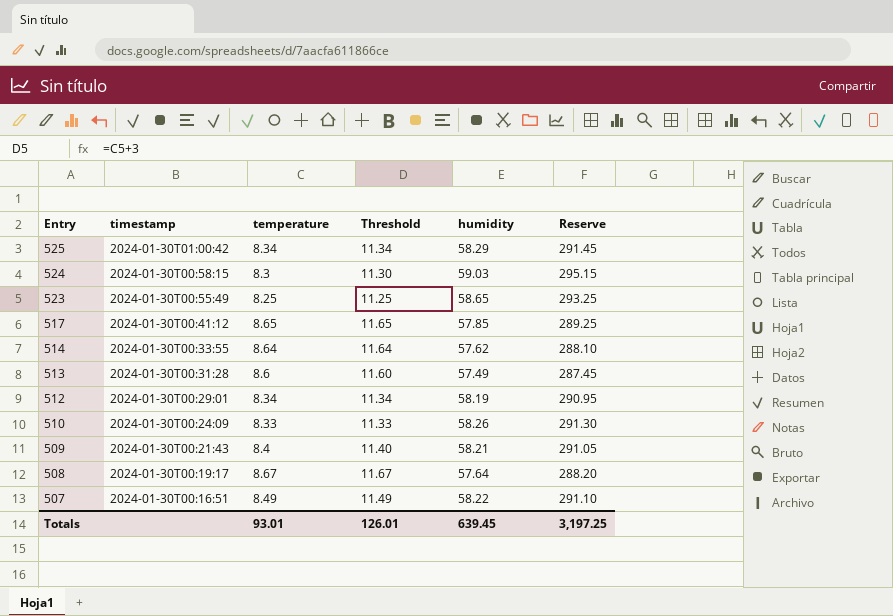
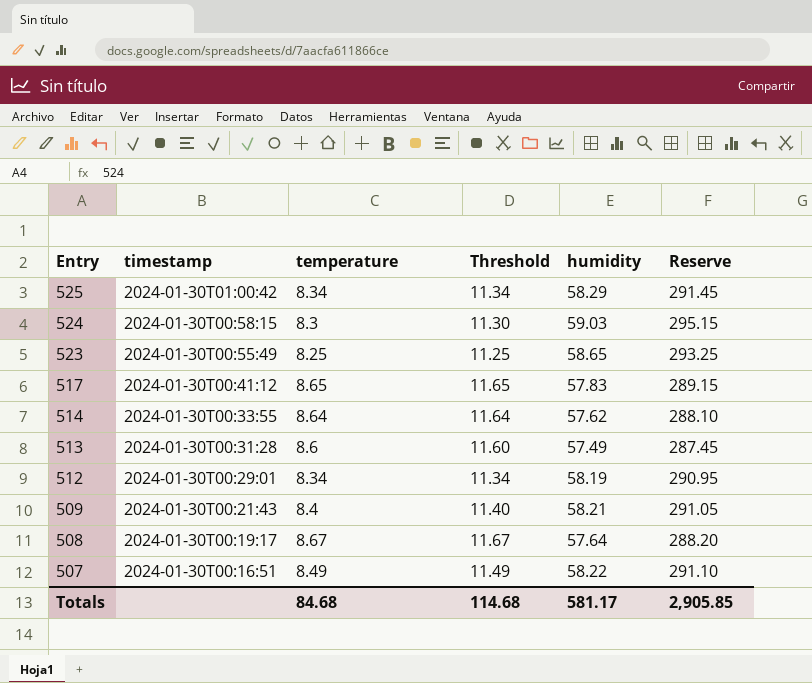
row 510: 2024-01-30T00:24:09 | 8.33 | 11.33 | 58.26 | 291.30 -> none
517 | humidity: 57.85 -> 57.83
517 | Reserve: 289.25 -> 289.15
Totals | temperature: 93.01 -> 84.68
Totals | Threshold: 126.01 -> 114.68
Totals | humidity: 639.45 -> 581.17
Totals | Reserve: 3,197.25 -> 2,905.85

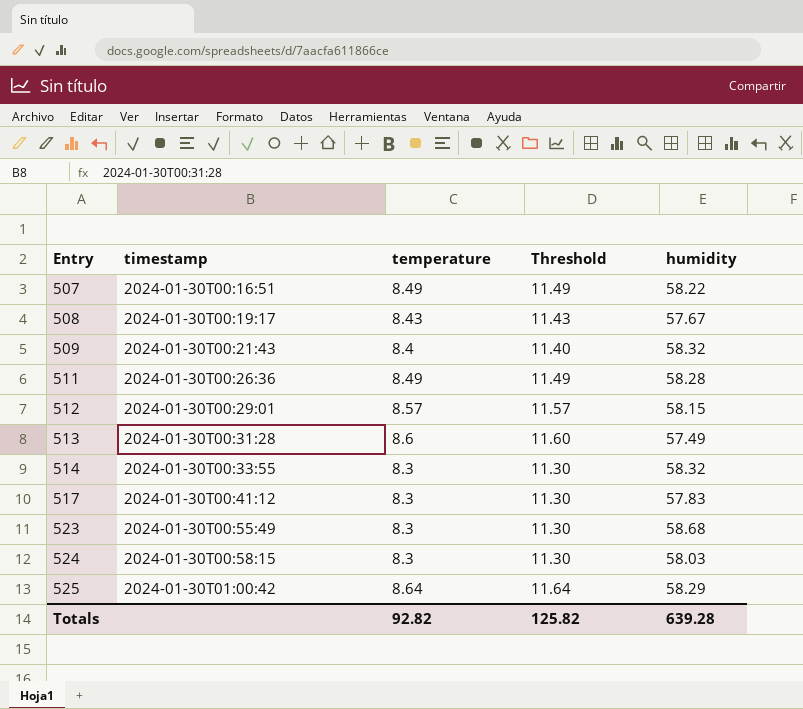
row order: Entry descending -> Entry ascending
column Reserve | formula: [humidity] * 5 -> none
508 | temperature: 8.67 -> 8.43
508 | Threshold: 11.67 -> 11.43
508 | humidity: 57.64 -> 57.67
509 | humidity: 58.21 -> 58.32
row 511: none -> 2024-01-30T00:26:36 | 8.49 | 11.49 | 58.28
512 | temperature: 8.34 -> 8.57
512 | Threshold: 11.34 -> 11.57
512 | humidity: 58.19 -> 58.15
514 | temperature: 8.64 -> 8.3
514 | Threshold: 11.64 -> 11.30
514 | humidity: 57.62 -> 58.32
517 | temperature: 8.65 -> 8.3
517 | Threshold: 11.65 -> 11.30
523 | temperature: 8.25 -> 8.3
523 | Threshold: 11.25 -> 11.30
523 | humidity: 58.65 -> 58.68
524 | humidity: 59.03 -> 58.03
525 | temperature: 8.34 -> 8.64
525 | Threshold: 11.34 -> 11.64
Totals | temperature: 84.68 -> 92.82
Totals | Threshold: 114.68 -> 125.82
Totals | humidity: 581.17 -> 639.28

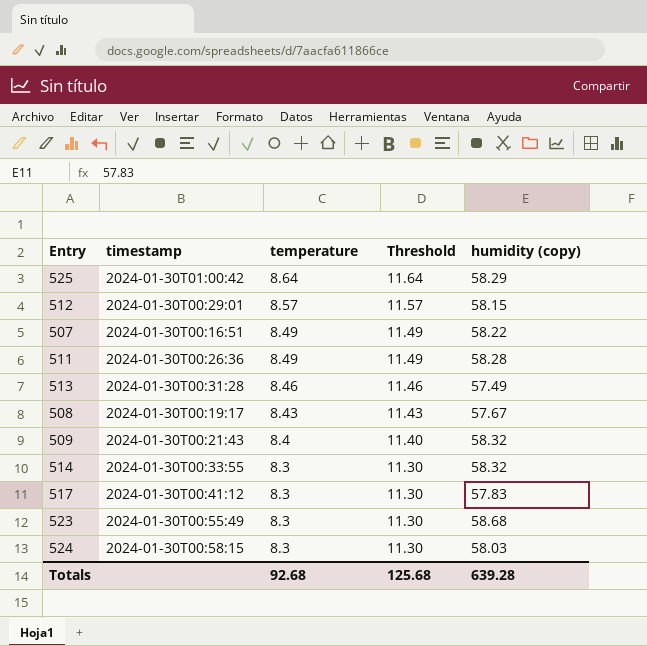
row order: Entry ascending -> temperature descending
column name: humidity -> humidity (copy)
513 | temperature: 8.6 -> 8.46
513 | Threshold: 11.60 -> 11.46
Totals | temperature: 92.82 -> 92.68
Totals | Threshold: 125.82 -> 125.68

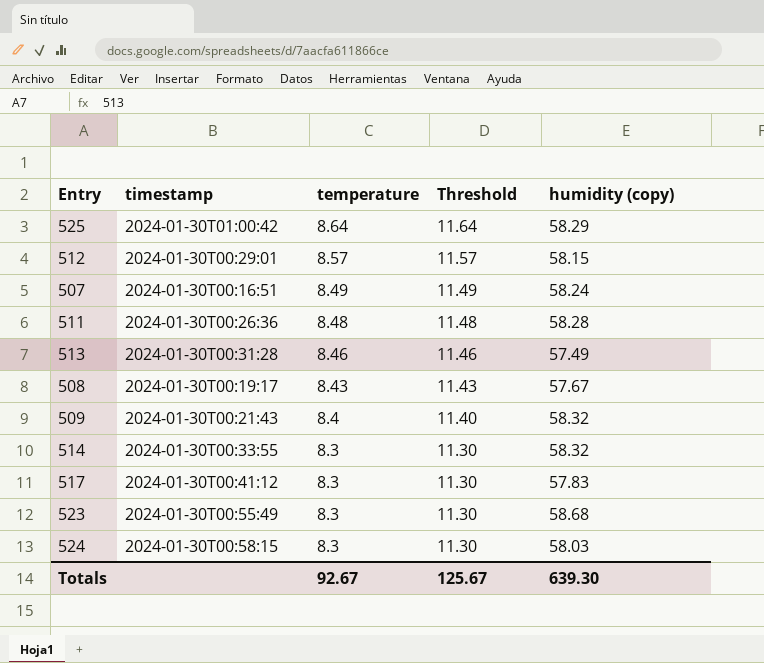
507 | humidity (copy): 58.22 -> 58.24
511 | temperature: 8.49 -> 8.48
511 | Threshold: 11.49 -> 11.48
Totals | temperature: 92.68 -> 92.67
Totals | Threshold: 125.68 -> 125.67
Totals | humidity (copy): 639.28 -> 639.30

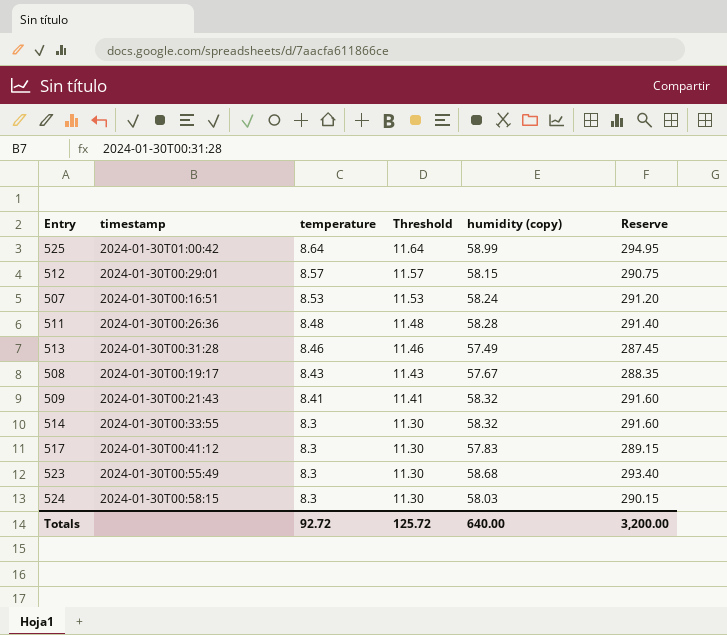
column Reserve | formula: none -> [humidity (copy)] * 5
525 | humidity (copy): 58.29 -> 58.99
507 | temperature: 8.49 -> 8.53
507 | Threshold: 11.49 -> 11.53
509 | temperature: 8.4 -> 8.41
509 | Threshold: 11.40 -> 11.41
Totals | temperature: 92.67 -> 92.72
Totals | Threshold: 125.67 -> 125.72
Totals | humidity (copy): 639.30 -> 640.00

